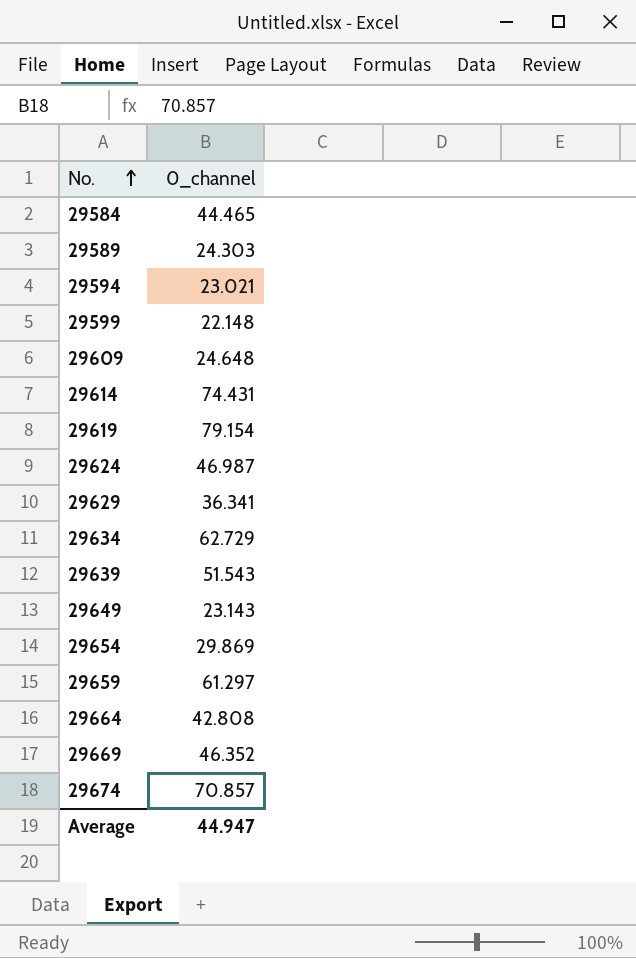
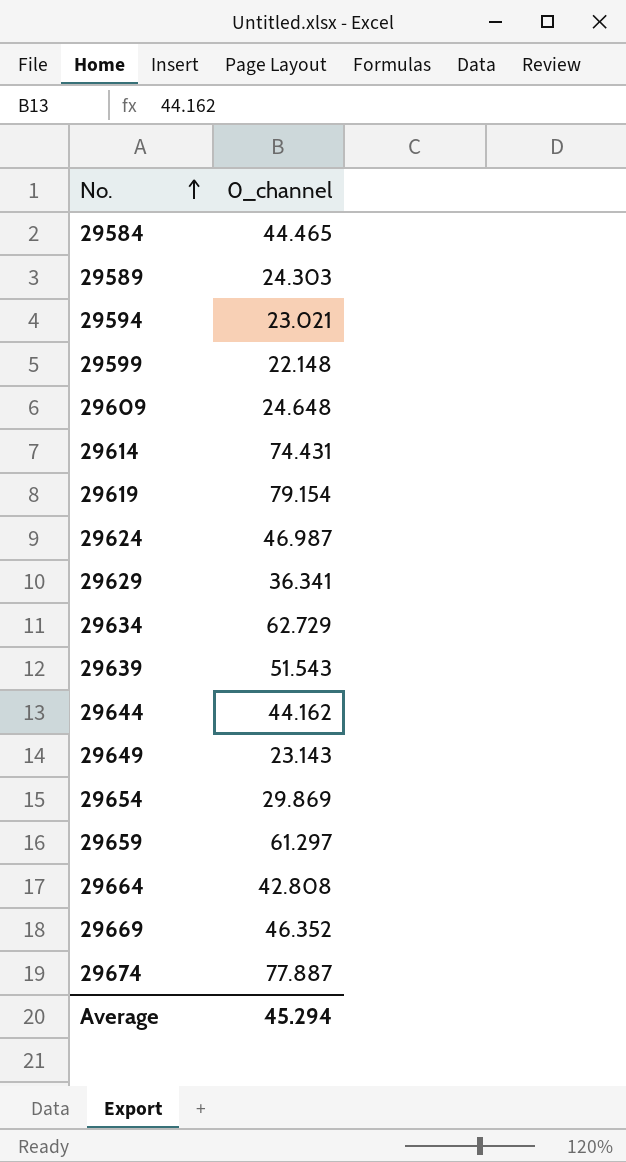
row 29644: none -> 44.162
29674 | 0_channel: 70.857 -> 77.887
Average | 0_channel: 44.947 -> 45.294

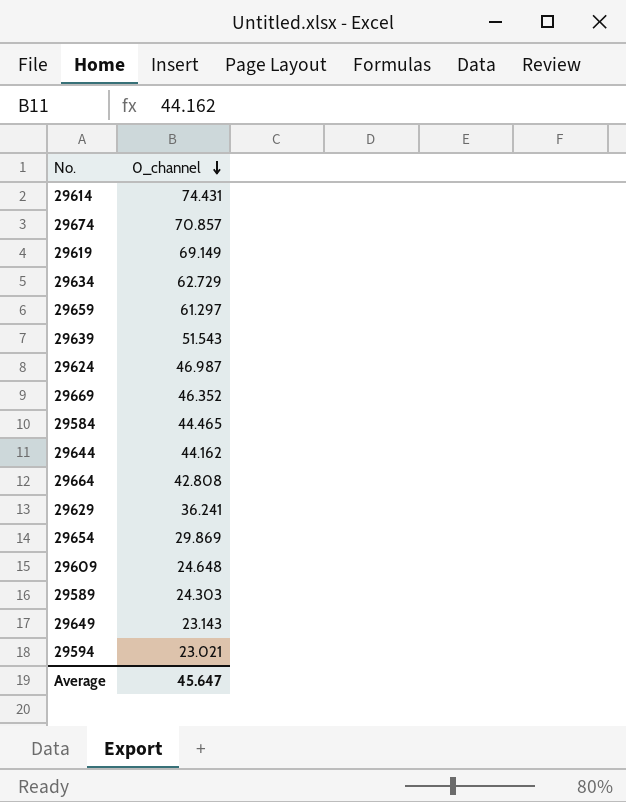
row order: No. ascending -> 0_channel descending
row 29599: 22.148 -> none
29674 | 0_channel: 77.887 -> 70.857
29619 | 0_channel: 79.154 -> 69.149
29629 | 0_channel: 36.341 -> 36.241
Average | 0_channel: 45.294 -> 45.647

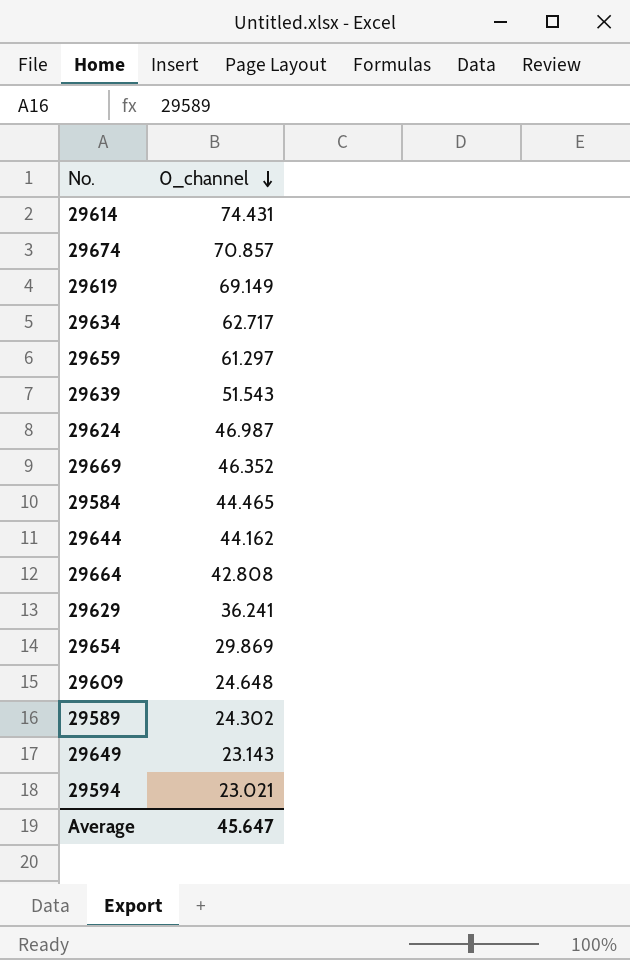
29634 | 0_channel: 62.729 -> 62.717
29589 | 0_channel: 24.303 -> 24.302

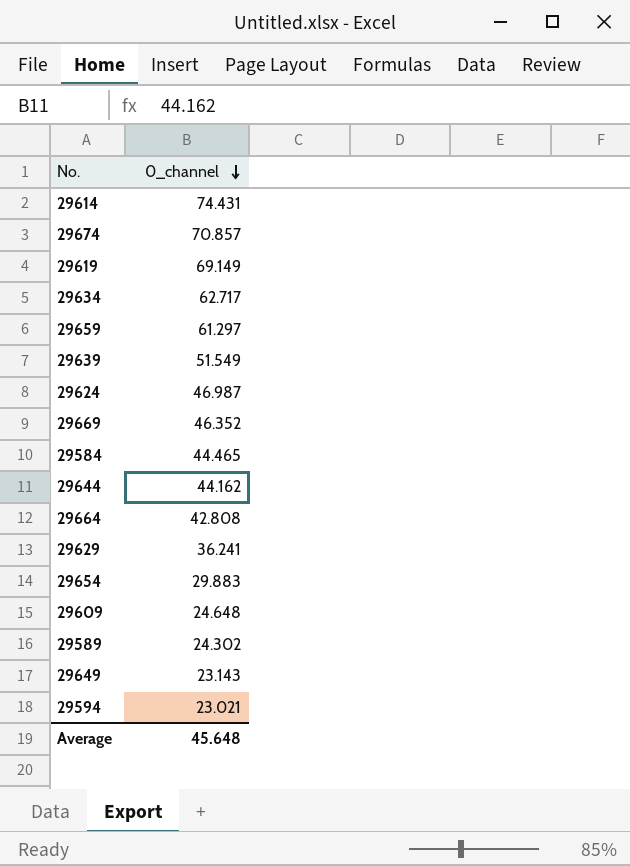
29639 | 0_channel: 51.543 -> 51.549
29654 | 0_channel: 29.869 -> 29.883
Average | 0_channel: 45.647 -> 45.648

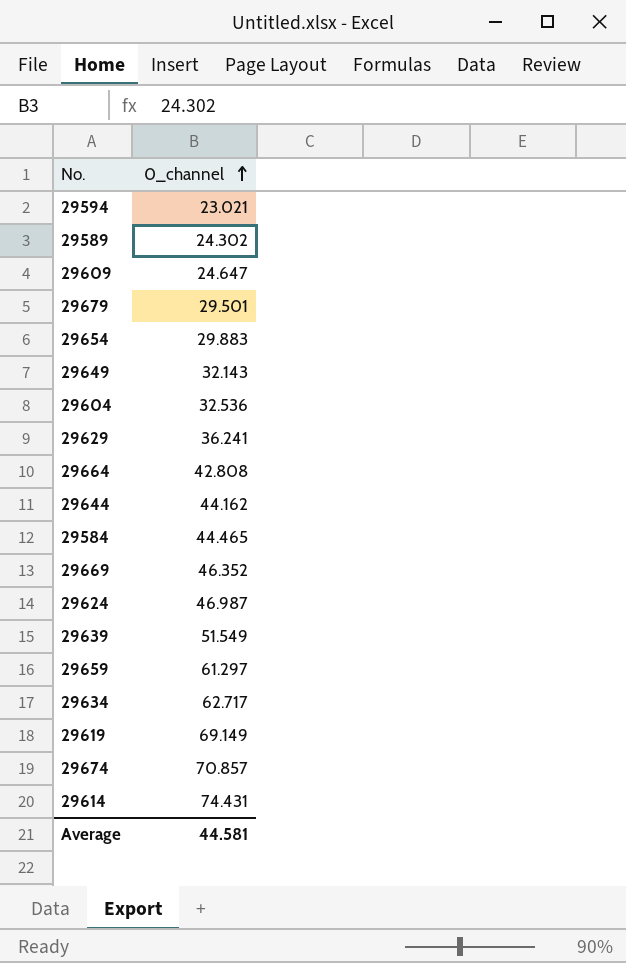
row order: 0_channel descending -> 0_channel ascending
29609 | 0_channel: 24.648 -> 24.647
row 29679: none -> 29.501
29649 | 0_channel: 23.143 -> 32.143
row 29604: none -> 32.536
Average | 0_channel: 45.648 -> 44.581

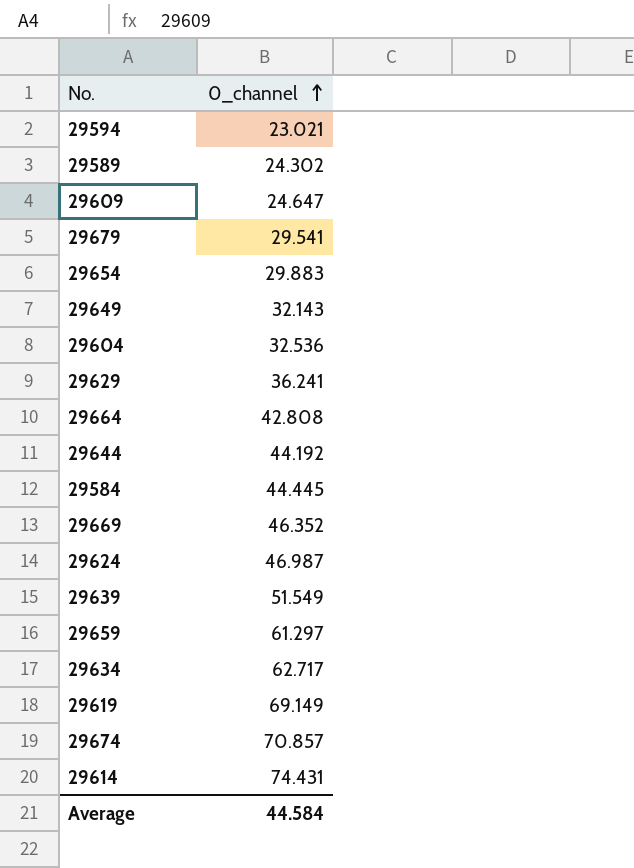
29679 | 0_channel: 29.501 -> 29.541
29644 | 0_channel: 44.162 -> 44.192
29584 | 0_channel: 44.465 -> 44.445
Average | 0_channel: 44.581 -> 44.584

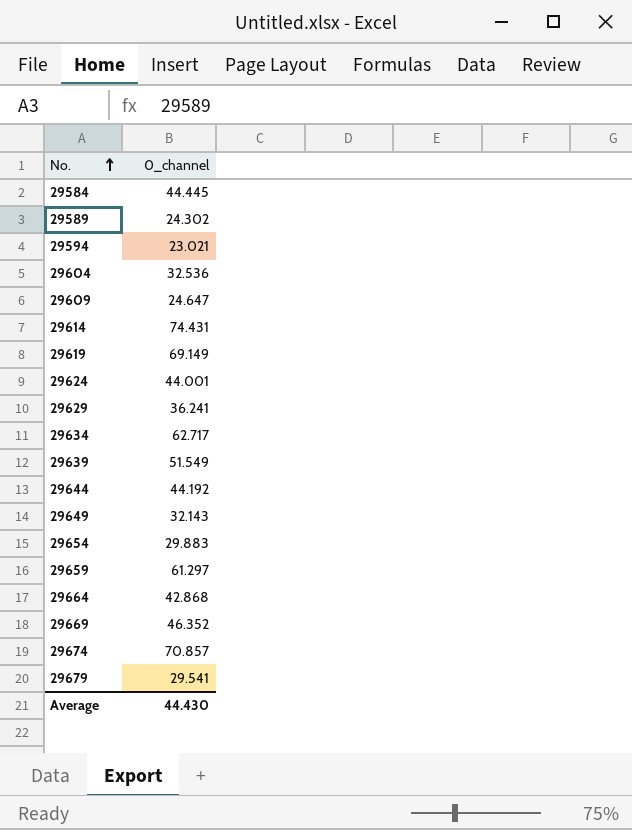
row order: 0_channel ascending -> No. ascending
29624 | 0_channel: 46.987 -> 44.001
29664 | 0_channel: 42.808 -> 42.868
Average | 0_channel: 44.584 -> 44.430

